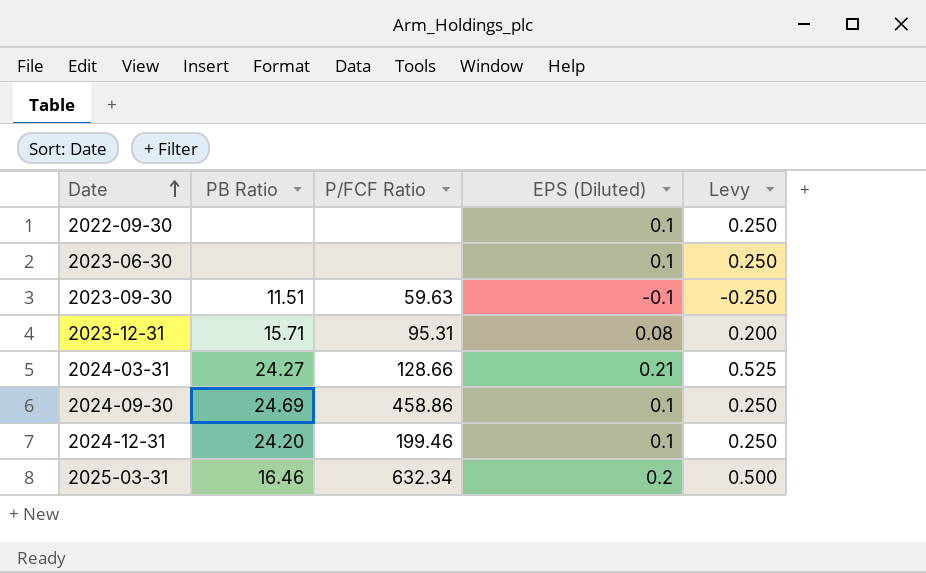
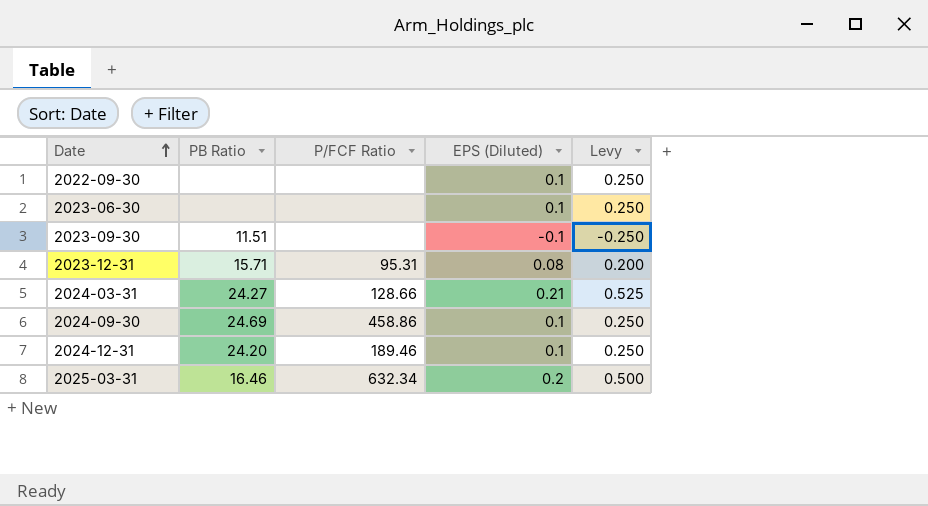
2023-09-30 | P/FCF Ratio: 59.63 -> none
2024-12-31 | P/FCF Ratio: 199.46 -> 189.46

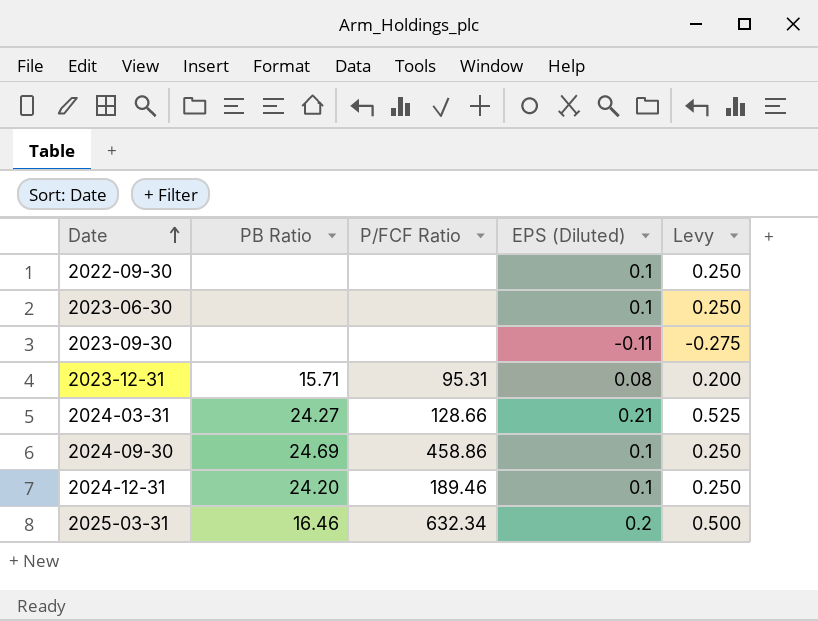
2023-09-30 | PB Ratio: 11.51 -> none
2023-09-30 | EPS (Diluted): -0.1 -> -0.11
2023-09-30 | Levy: -0.250 -> -0.275

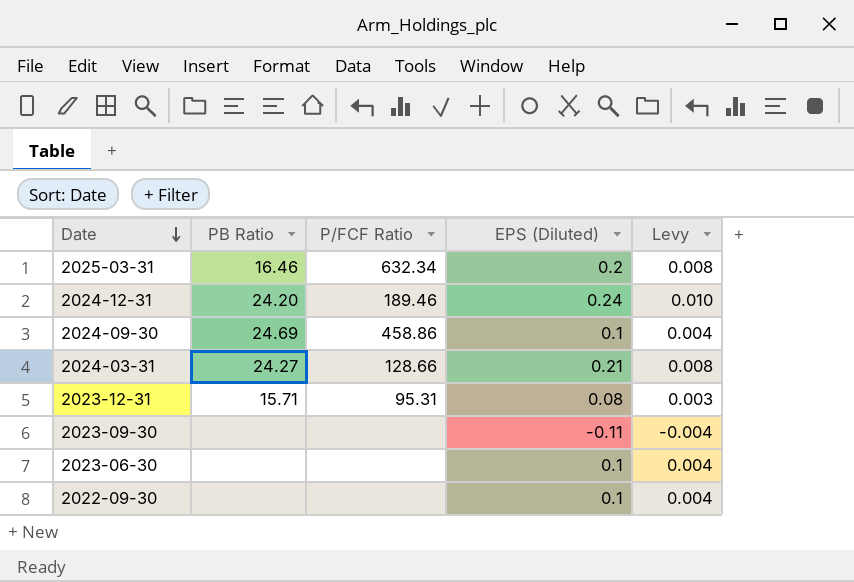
row order: Date ascending -> Date descending
column Levy | formula: [EPS (Diluted)] * 2.5 -> [EPS (Diluted)] * 0.04
2024-12-31 | EPS (Diluted): 0.1 -> 0.24

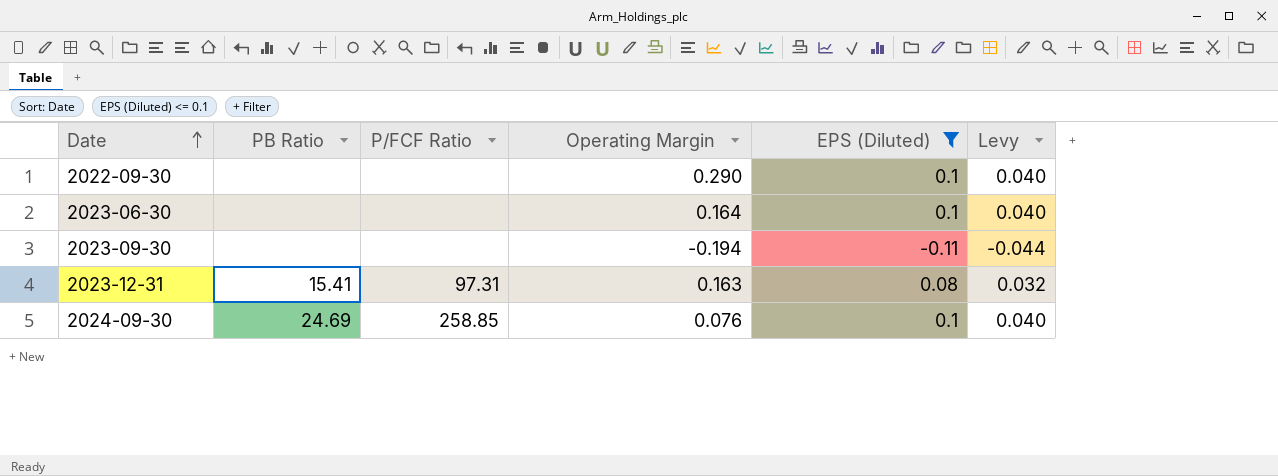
filter: none -> EPS (Diluted) <= 0.1
row order: Date descending -> Date ascending
column Operating Margin | position: none -> 4
column Levy | formula: [EPS (Diluted)] * 0.04 -> [EPS (Diluted)] * 0.4
2023-12-31 | PB Ratio: 15.71 -> 15.41
2023-12-31 | P/FCF Ratio: 95.31 -> 97.31
2024-09-30 | P/FCF Ratio: 458.86 -> 258.85

